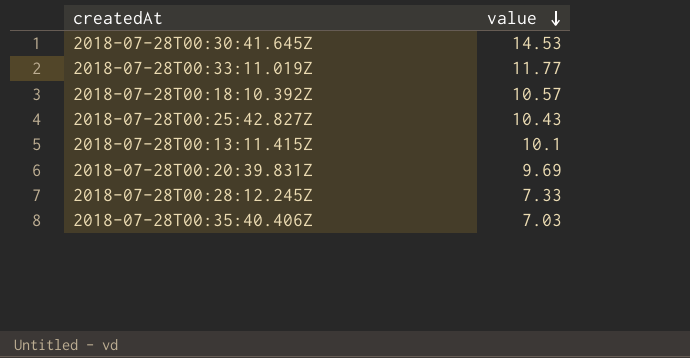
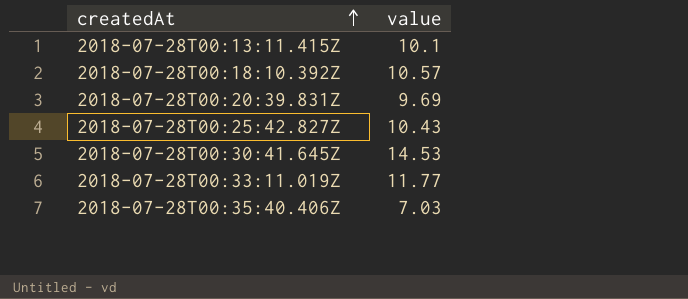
row order: value descending -> createdAt ascending
row 2018-07-28T00:28:12.245Z: 7.33 -> none

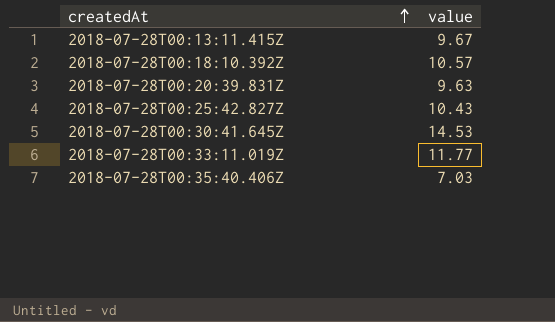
2018-07-28T00:13:11.415Z | value: 10.1 -> 9.67
2018-07-28T00:20:39.831Z | value: 9.69 -> 9.63

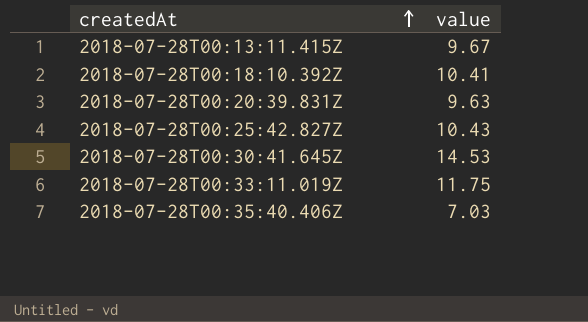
2018-07-28T00:18:10.392Z | value: 10.57 -> 10.41
2018-07-28T00:33:11.019Z | value: 11.77 -> 11.75

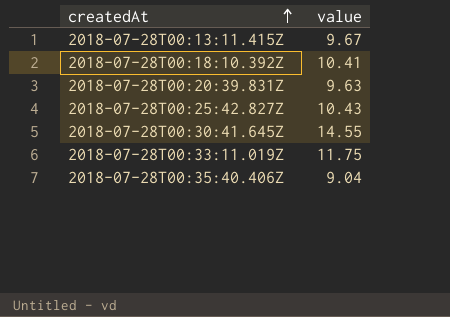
2018-07-28T00:30:41.645Z | value: 14.53 -> 14.55
2018-07-28T00:35:40.406Z | value: 7.03 -> 9.04

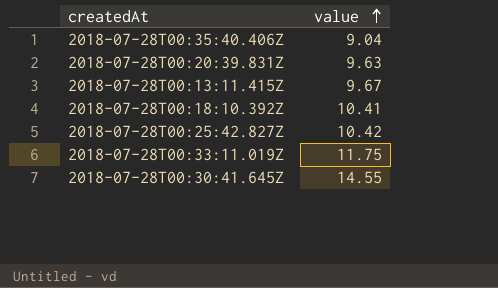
row order: createdAt ascending -> value ascending
2018-07-28T00:25:42.827Z | value: 10.43 -> 10.42

